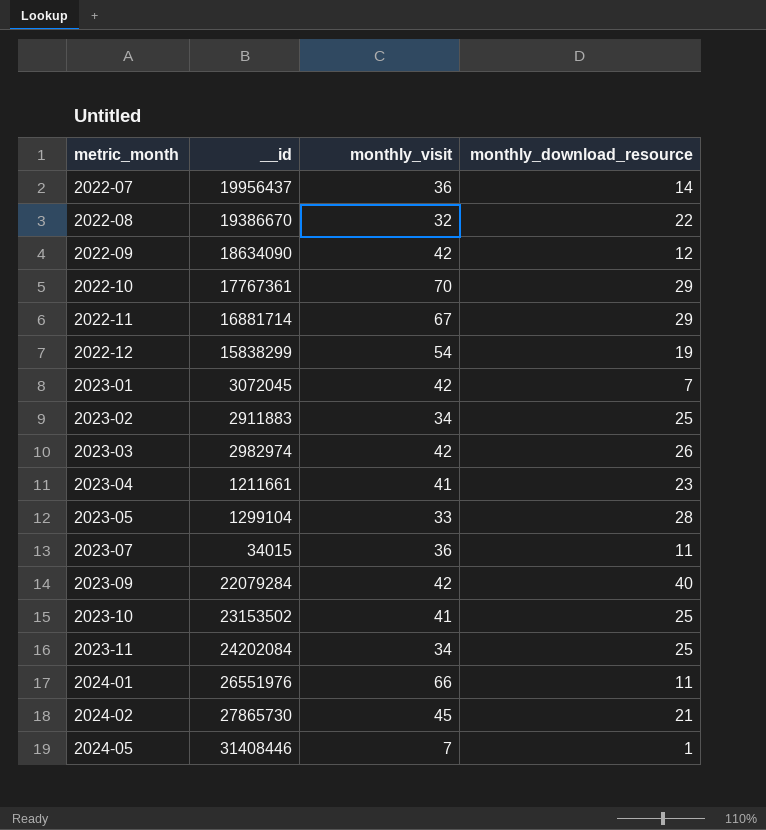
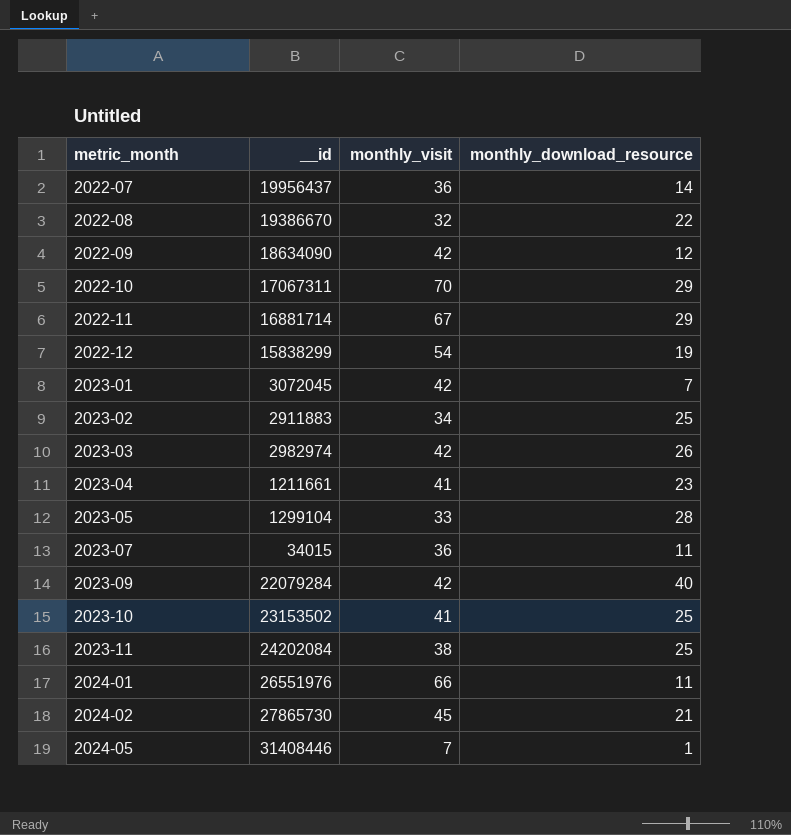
2022-10 | __id: 17767361 -> 17067311
2023-11 | monthly_visit: 34 -> 38

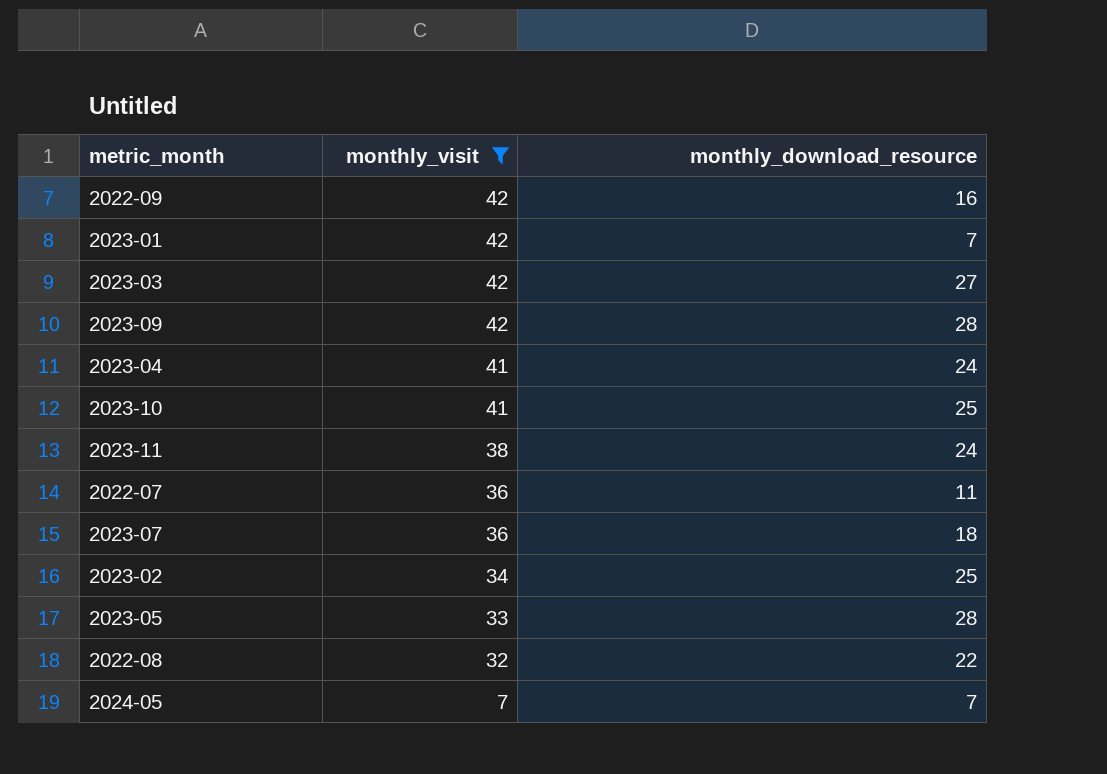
filter: none -> monthly_visit <= 42
row order: metric_month ascending -> monthly_visit descending
column __id | position: 2 -> none
2022-09 | monthly_download_resource: 12 -> 16
2023-03 | monthly_download_resource: 26 -> 27
2023-09 | monthly_download_resource: 40 -> 28
2023-04 | monthly_download_resource: 23 -> 24
2023-11 | monthly_download_resource: 25 -> 24
2022-07 | monthly_download_resource: 14 -> 11
2023-07 | monthly_download_resource: 11 -> 18
2024-05 | monthly_download_resource: 1 -> 7

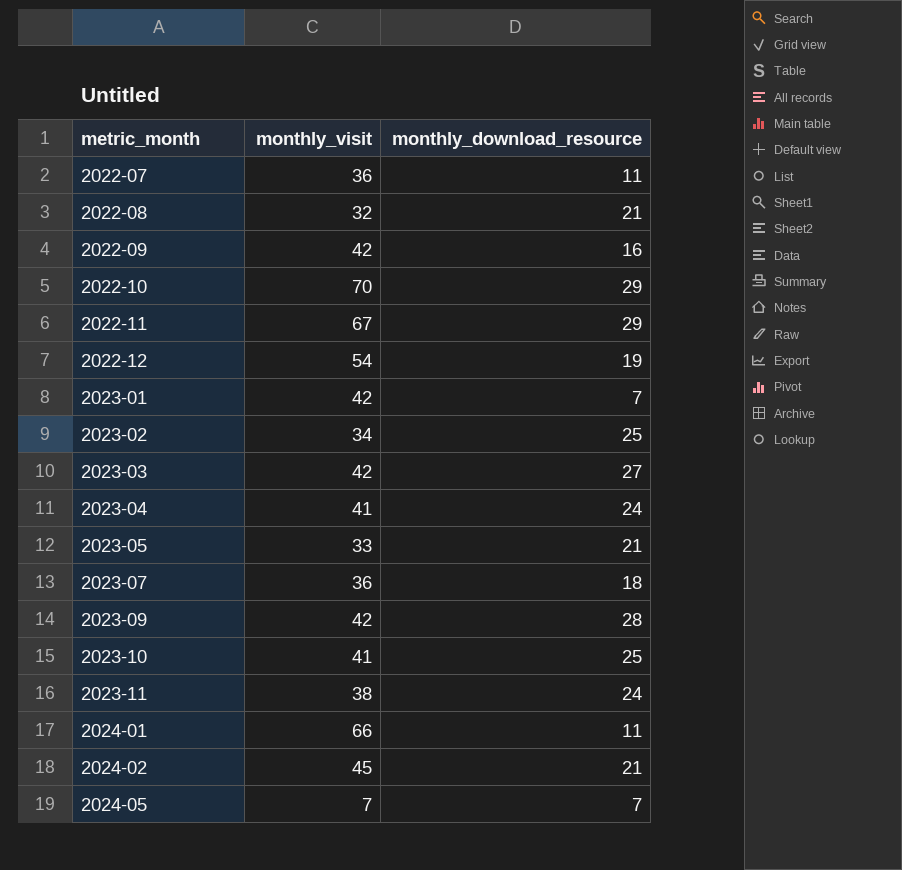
filter: monthly_visit <= 42 -> none
row order: monthly_visit descending -> metric_month ascending
2022-08 | monthly_download_resource: 22 -> 21
2023-05 | monthly_download_resource: 28 -> 21

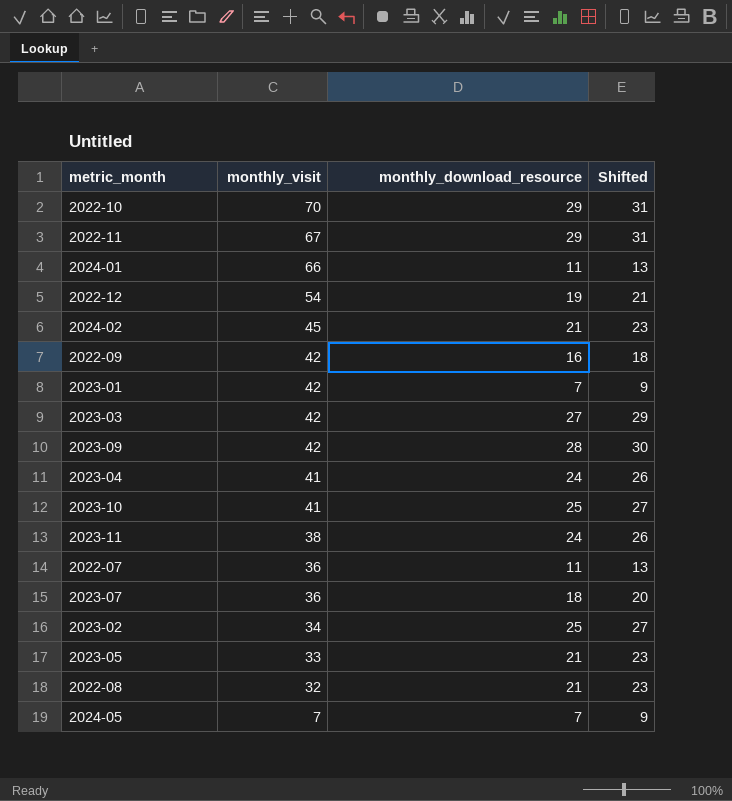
row order: metric_month ascending -> monthly_visit descending
column Shifted | formula: none -> [monthly_download_resource] + 2

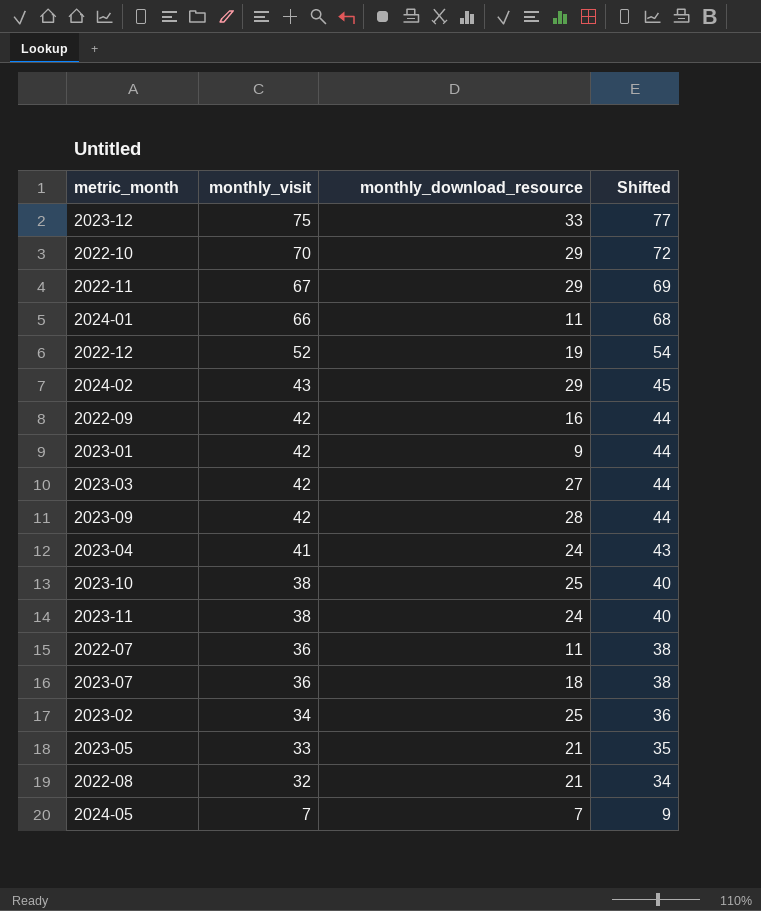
column Shifted | formula: [monthly_download_resource] + 2 -> [monthly_visit] + 2
row 2023-12: none -> 75 | 33 | 77
2022-12 | monthly_visit: 54 -> 52
2024-02 | monthly_visit: 45 -> 43
2024-02 | monthly_download_resource: 21 -> 29
2023-01 | monthly_download_resource: 7 -> 9
2023-10 | monthly_visit: 41 -> 38

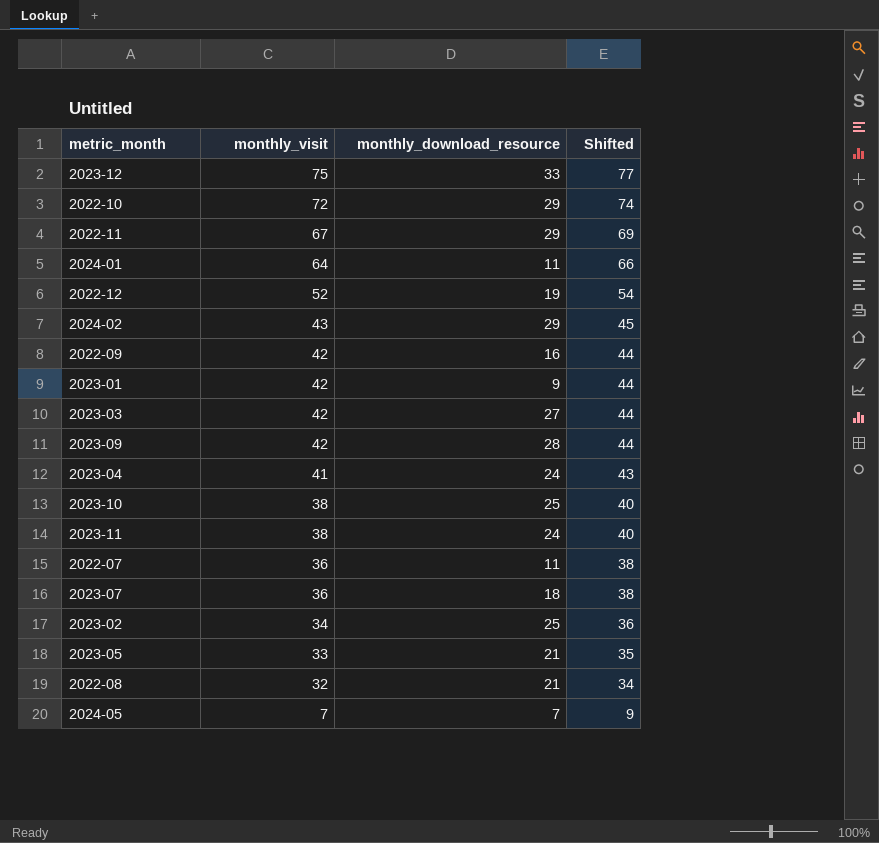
2022-10 | monthly_visit: 70 -> 72
2022-10 | Shifted: 72 -> 74
2024-01 | monthly_visit: 66 -> 64
2024-01 | Shifted: 68 -> 66

